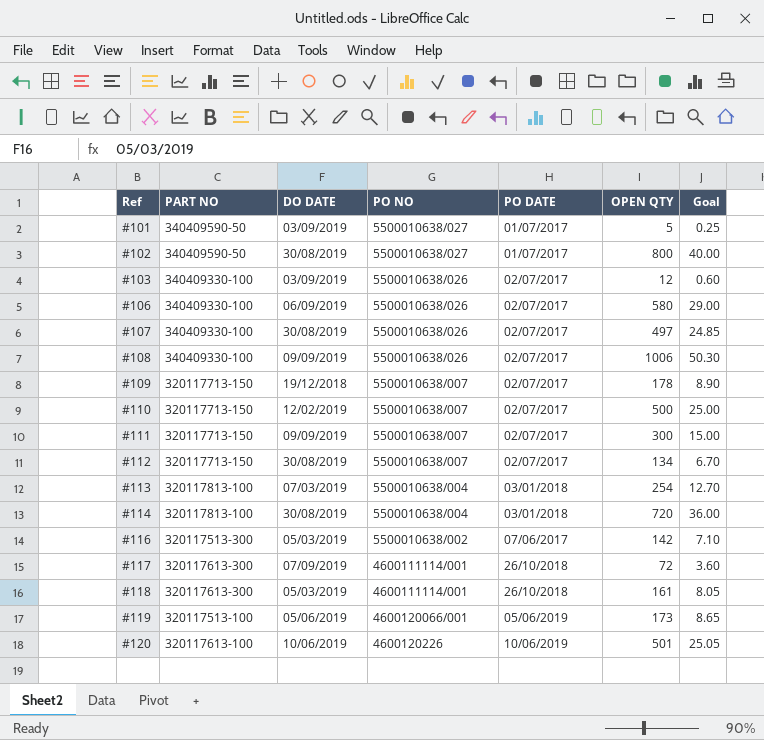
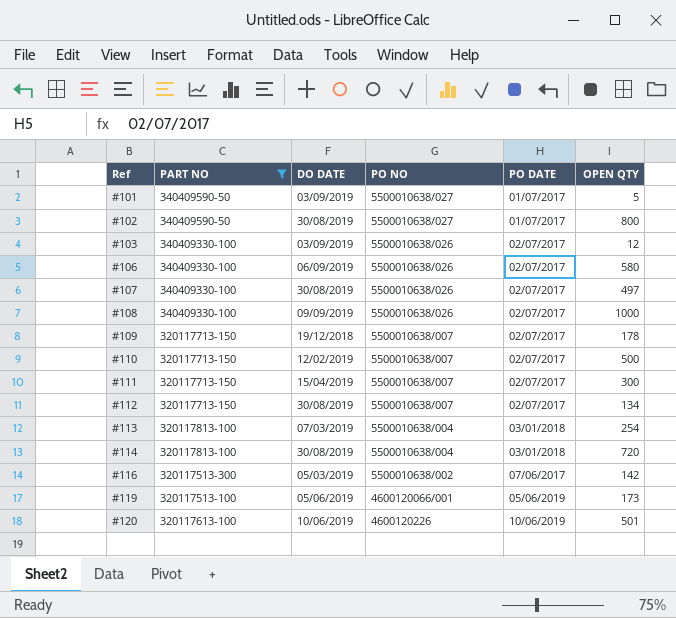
filter: none -> PART NO != 320117613-300
column Goal | formula: [OPEN QTY] * 0.05 -> none
#108 | OPEN QTY: 1006 -> 1000
#111 | DO DATE: 09/09/2019 -> 15/04/2019

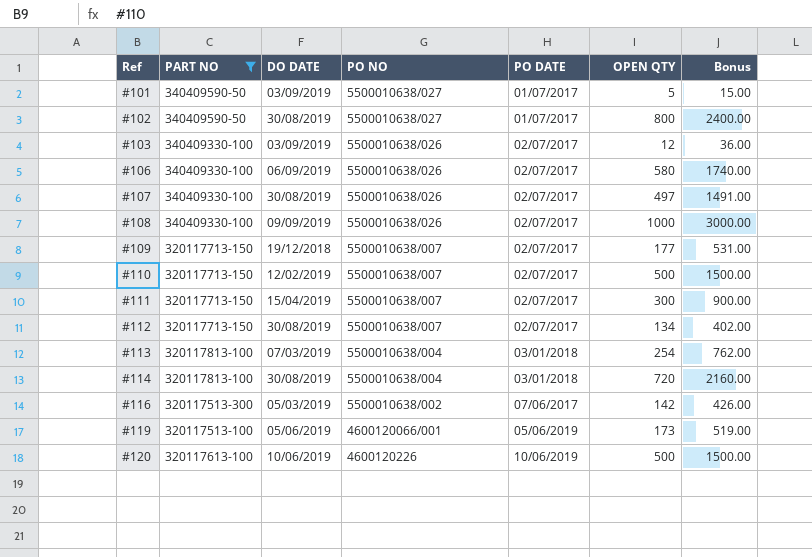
column Bonus | formula: none -> [OPEN QTY] * 3
#109 | OPEN QTY: 178 -> 177
#120 | OPEN QTY: 501 -> 500

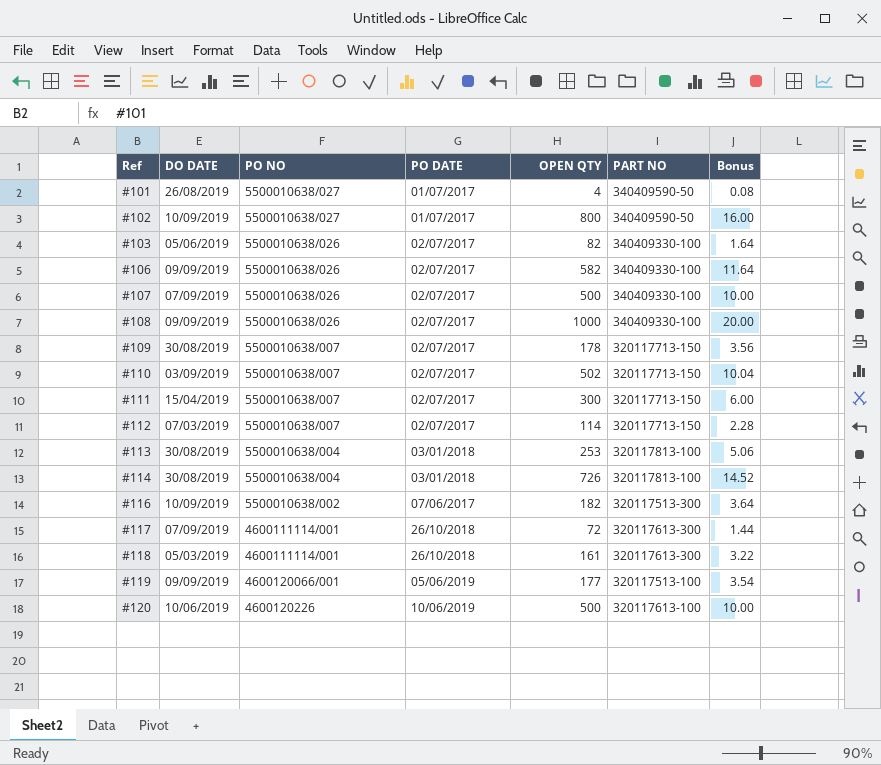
filter: PART NO != 320117613-300 -> none
column PART NO | position: 2 -> 6
column Bonus | formula: [OPEN QTY] * 3 -> [OPEN QTY] * 0.02
#101 | DO DATE: 03/09/2019 -> 26/08/2019
#101 | OPEN QTY: 5 -> 4
#102 | DO DATE: 30/08/2019 -> 10/09/2019
#103 | DO DATE: 03/09/2019 -> 05/06/2019
#103 | OPEN QTY: 12 -> 82
#106 | DO DATE: 06/09/2019 -> 09/09/2019
#106 | OPEN QTY: 580 -> 582
#107 | DO DATE: 30/08/2019 -> 07/09/2019
#107 | OPEN QTY: 497 -> 500
#109 | DO DATE: 19/12/2018 -> 30/08/2019
#109 | OPEN QTY: 177 -> 178
#110 | DO DATE: 12/02/2019 -> 03/09/2019
#110 | OPEN QTY: 500 -> 502
#112 | DO DATE: 30/08/2019 -> 07/03/2019
#112 | OPEN QTY: 134 -> 114
#113 | DO DATE: 07/03/2019 -> 30/08/2019
#113 | OPEN QTY: 254 -> 253
#114 | OPEN QTY: 720 -> 726
#116 | DO DATE: 05/03/2019 -> 10/09/2019
#116 | OPEN QTY: 142 -> 182
#119 | DO DATE: 05/06/2019 -> 09/09/2019
#119 | OPEN QTY: 173 -> 177

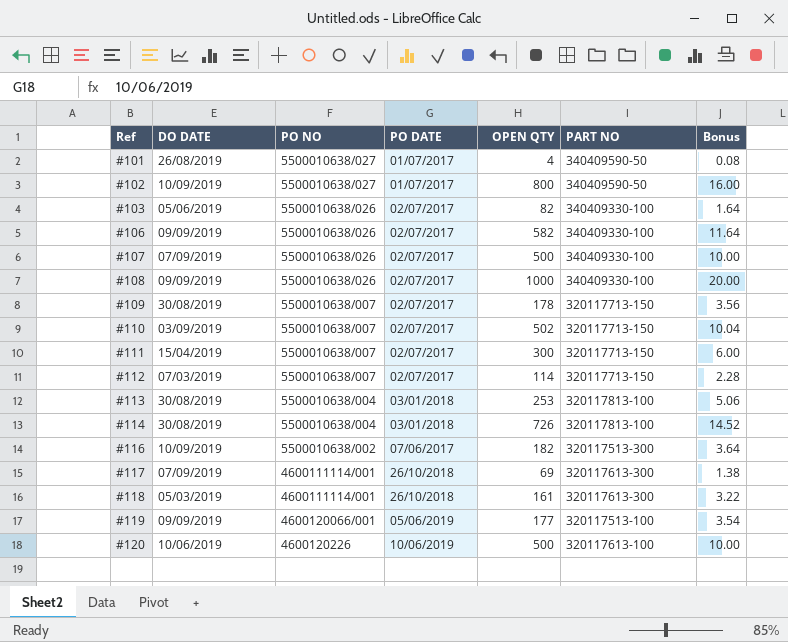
#117 | OPEN QTY: 72 -> 69
#117 | Bonus: 1.44 -> 1.38

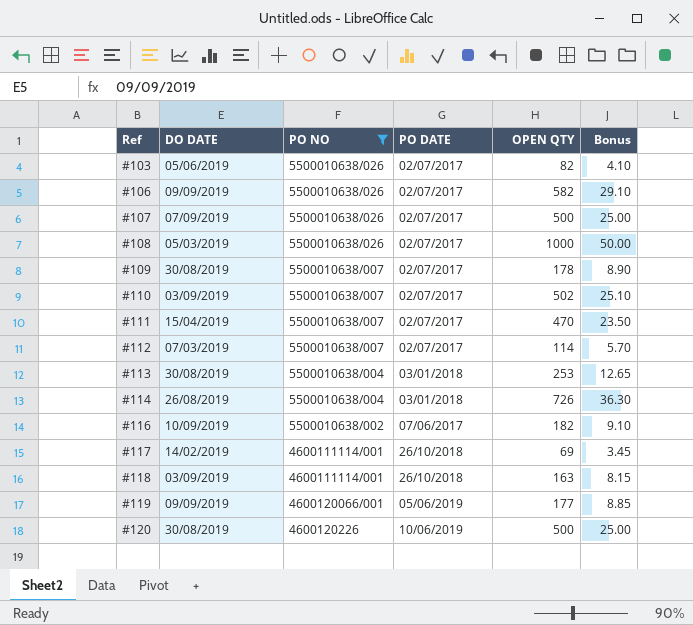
filter: none -> PO NO != 5500010638/027
column PART NO | position: 6 -> none
column Bonus | formula: [OPEN QTY] * 0.02 -> [OPEN QTY] * 0.05
#108 | DO DATE: 09/09/2019 -> 05/03/2019
#111 | OPEN QTY: 300 -> 470
#114 | DO DATE: 30/08/2019 -> 26/08/2019
#117 | DO DATE: 07/09/2019 -> 14/02/2019
#118 | DO DATE: 05/03/2019 -> 03/09/2019
#118 | OPEN QTY: 161 -> 163
#120 | DO DATE: 10/06/2019 -> 30/08/2019

